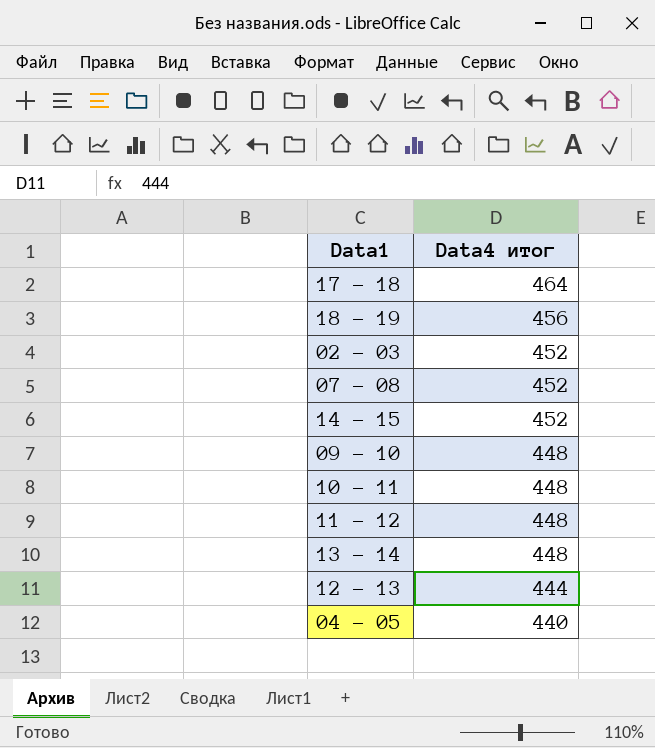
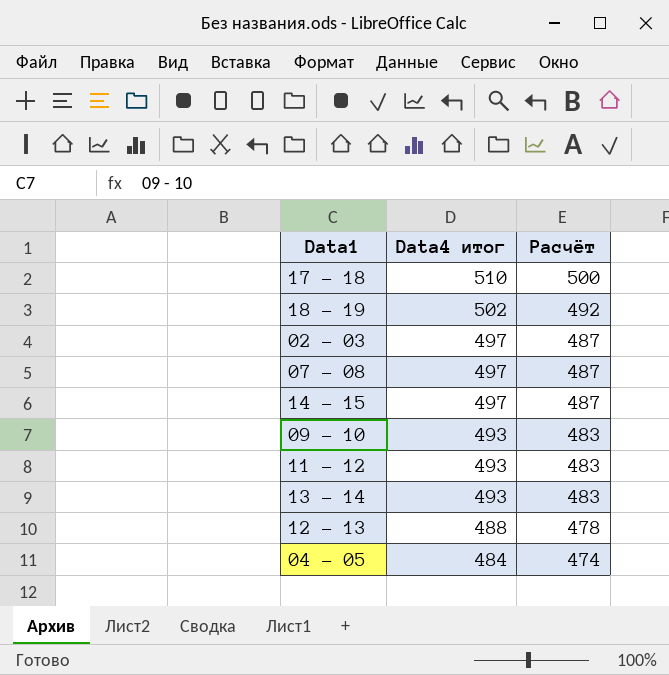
column Расчёт | formula: none -> [Data4 итог] - 10
row 10 - 11: 448 -> none
17 - 18 | Data4 итог: 464 -> 510
18 - 19 | Data4 итог: 456 -> 502
02 - 03 | Data4 итог: 452 -> 497
07 - 08 | Data4 итог: 452 -> 497
14 - 15 | Data4 итог: 452 -> 497
09 - 10 | Data4 итог: 448 -> 493
11 - 12 | Data4 итог: 448 -> 493
13 - 14 | Data4 итог: 448 -> 493
12 - 13 | Data4 итог: 444 -> 488
04 - 05 | Data4 итог: 440 -> 484

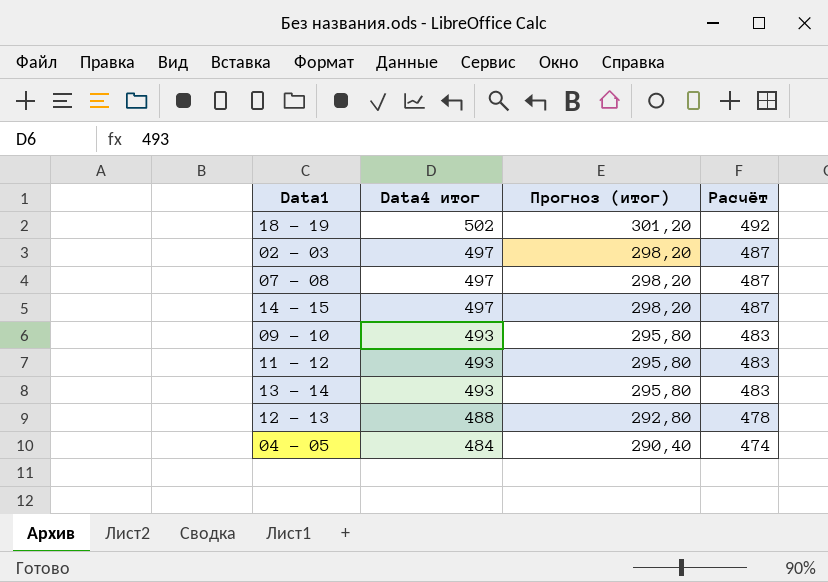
column Прогноз (итог) | formula: none -> [Data4 итог] * 0,6
row 17 - 18: 510 | 500 -> none

